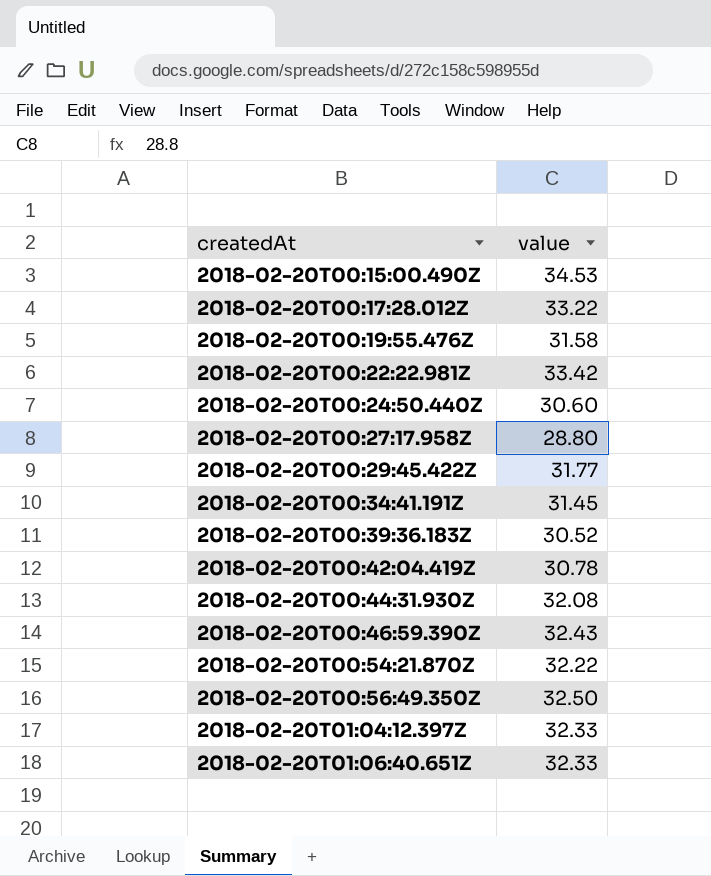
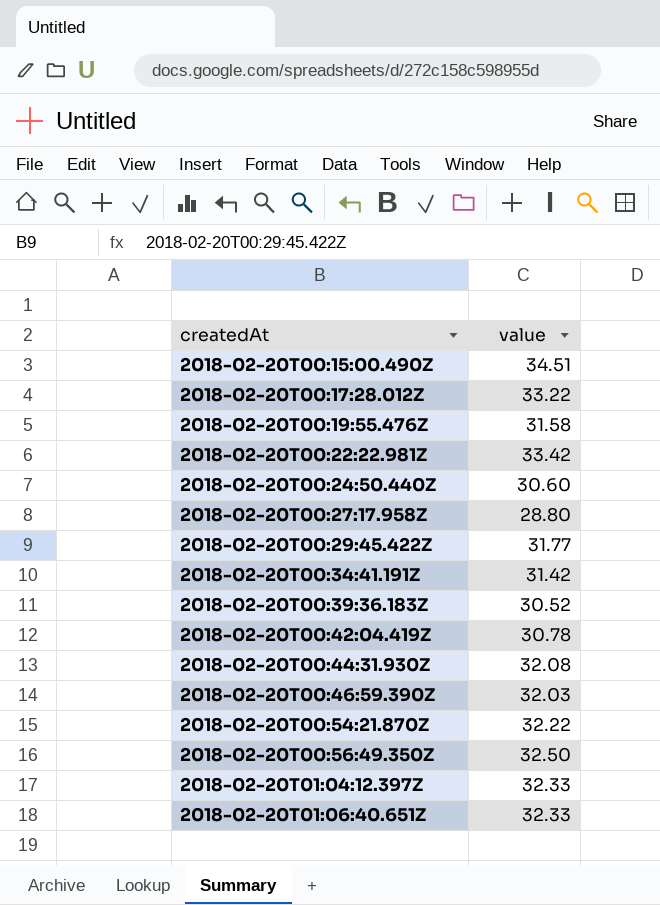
2018-02-20T00:15:00.490Z | value: 34.53 -> 34.51
2018-02-20T00:34:41.191Z | value: 31.45 -> 31.42
2018-02-20T00:46:59.390Z | value: 32.43 -> 32.03

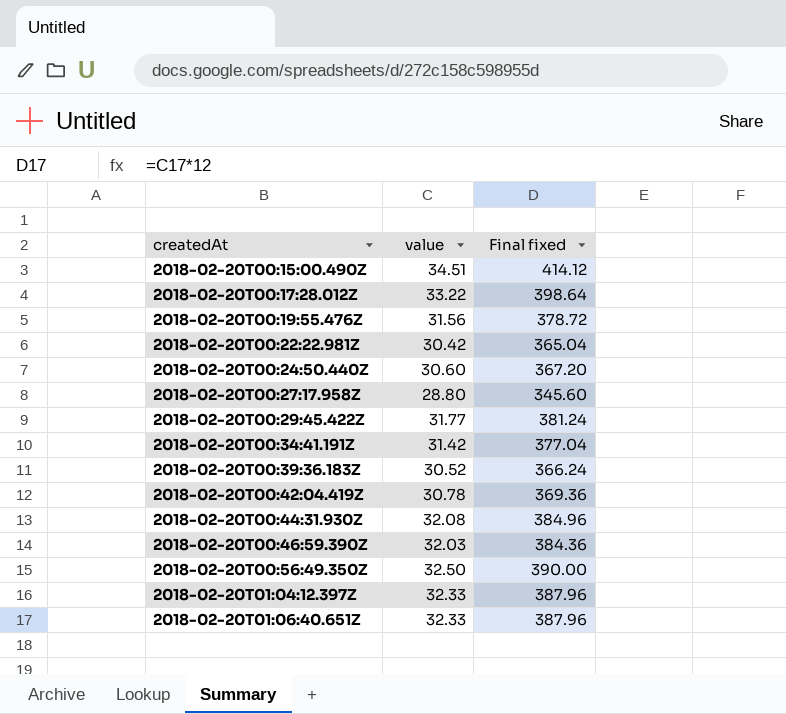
column Final fixed | formula: none -> [value] * 12
row 2018-02-20T00:54:21.870Z: 32.22 -> none
2018-02-20T00:19:55.476Z | value: 31.58 -> 31.56
2018-02-20T00:22:22.981Z | value: 33.42 -> 30.42

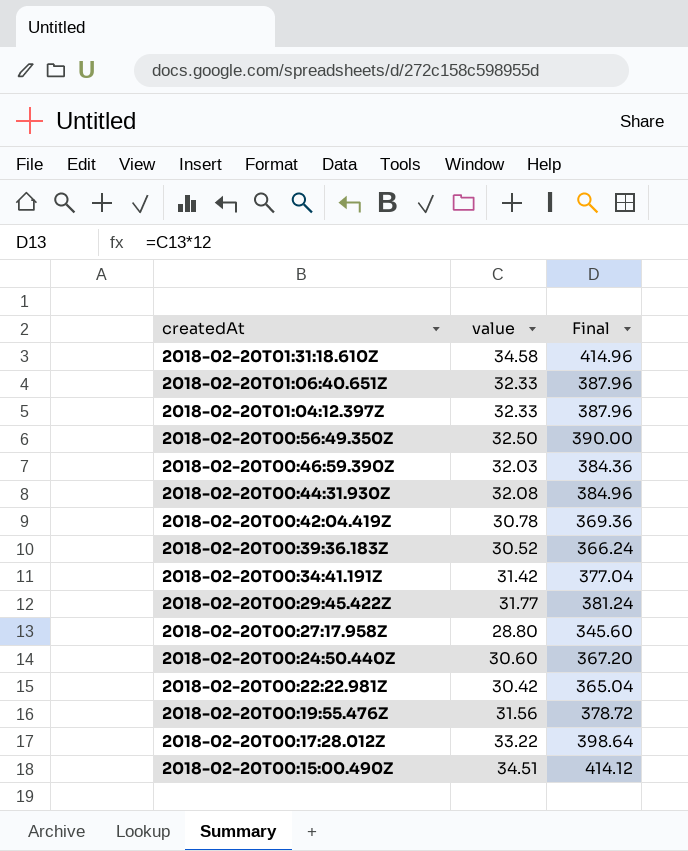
row order: createdAt ascending -> createdAt descending
column name: Final fixed -> Final
row 2018-02-20T01:31:18.610Z: none -> 34.58 | 414.96

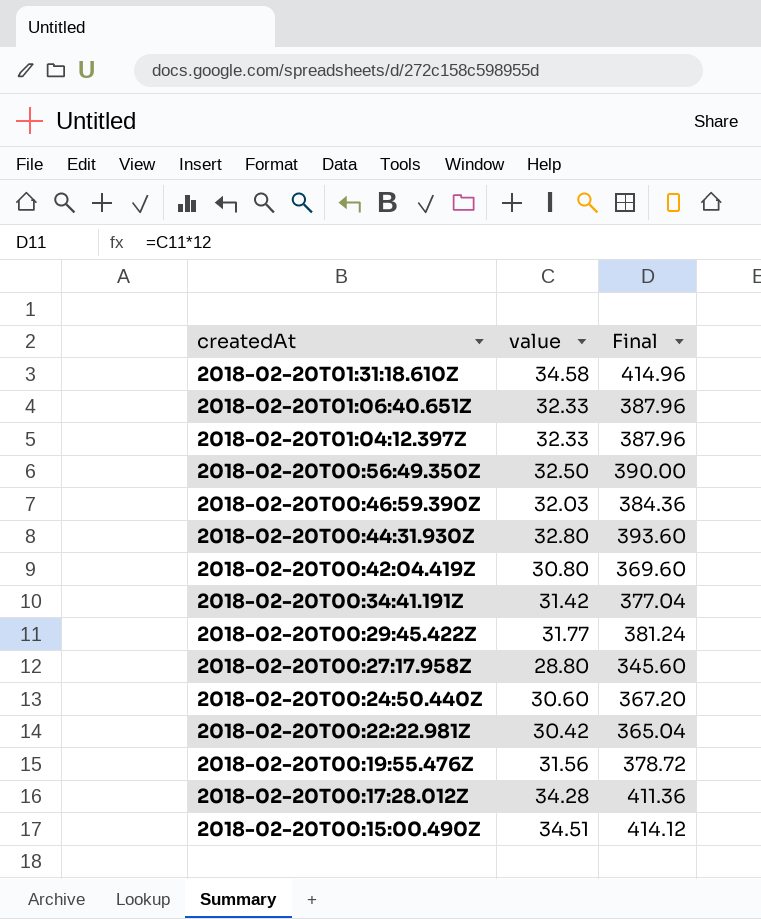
row 2018-02-20T00:39:36.183Z: 30.52 | 366.24 -> none
2018-02-20T00:44:31.930Z | value: 32.08 -> 32.80
2018-02-20T00:44:31.930Z | Final: 384.96 -> 393.60
2018-02-20T00:42:04.419Z | value: 30.78 -> 30.80
2018-02-20T00:42:04.419Z | Final: 369.36 -> 369.60
2018-02-20T00:17:28.012Z | value: 33.22 -> 34.28
2018-02-20T00:17:28.012Z | Final: 398.64 -> 411.36

